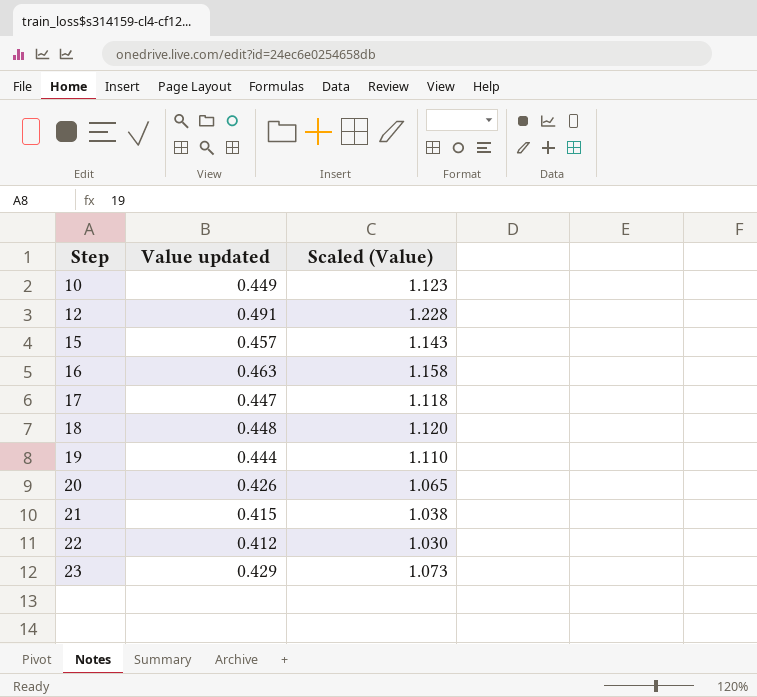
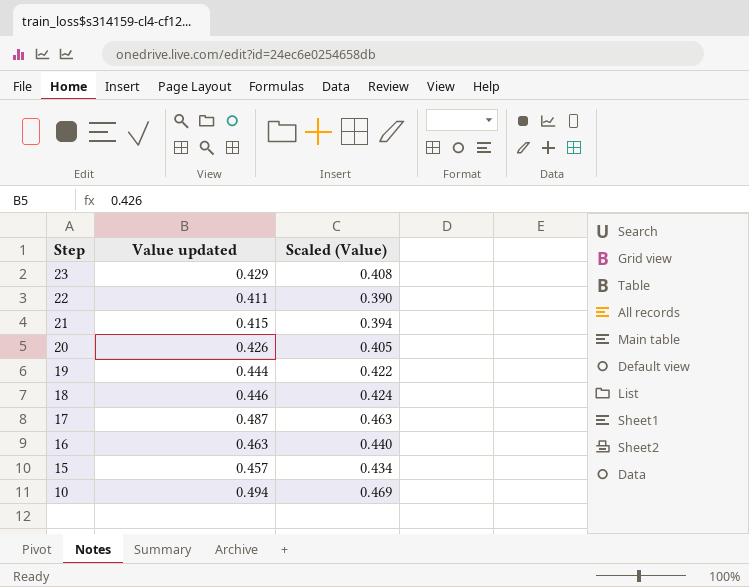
row order: Step ascending -> Step descending
column Scaled (Value) | formula: [Value updated] * 2.5 -> [Value updated] * 0.95
row 12: 0.491 | 1.228 -> none
22 | Value updated: 0.412 -> 0.411
18 | Value updated: 0.448 -> 0.446
17 | Value updated: 0.447 -> 0.487
10 | Value updated: 0.449 -> 0.494

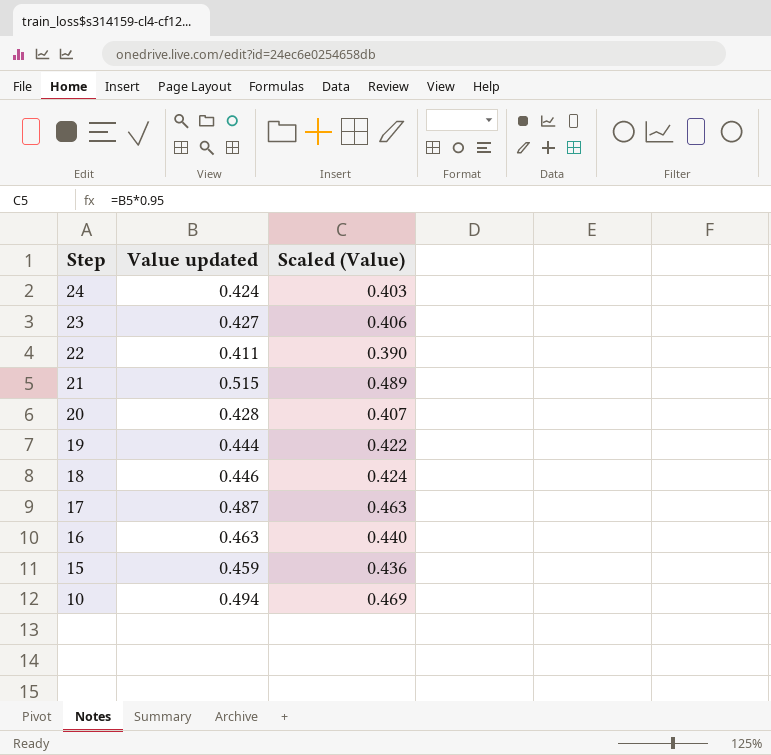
row 24: none -> 0.424 | 0.403
23 | Value updated: 0.429 -> 0.427
23 | Scaled (Value): 0.408 -> 0.406
21 | Value updated: 0.415 -> 0.515
21 | Scaled (Value): 0.394 -> 0.489
20 | Value updated: 0.426 -> 0.428
20 | Scaled (Value): 0.405 -> 0.407
15 | Value updated: 0.457 -> 0.459
15 | Scaled (Value): 0.434 -> 0.436

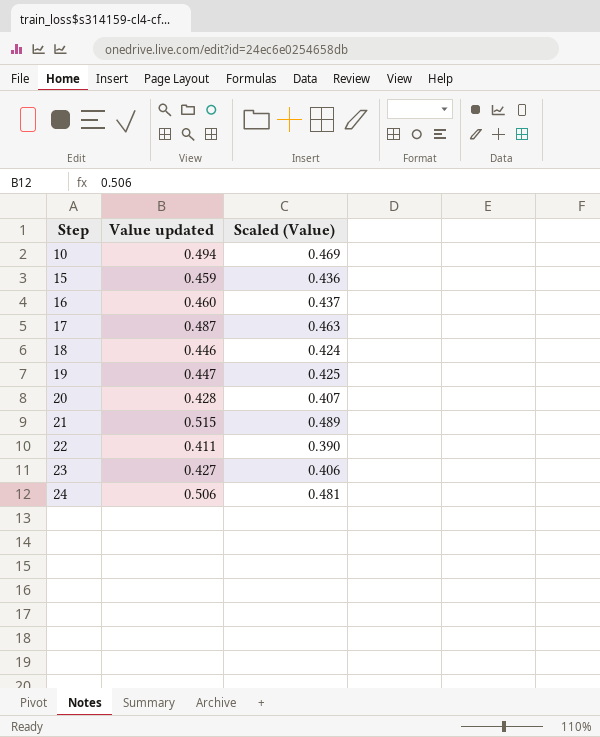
row order: Step descending -> Step ascending
16 | Value updated: 0.463 -> 0.460
16 | Scaled (Value): 0.440 -> 0.437
19 | Value updated: 0.444 -> 0.447
19 | Scaled (Value): 0.422 -> 0.425
24 | Value updated: 0.424 -> 0.506
24 | Scaled (Value): 0.403 -> 0.481

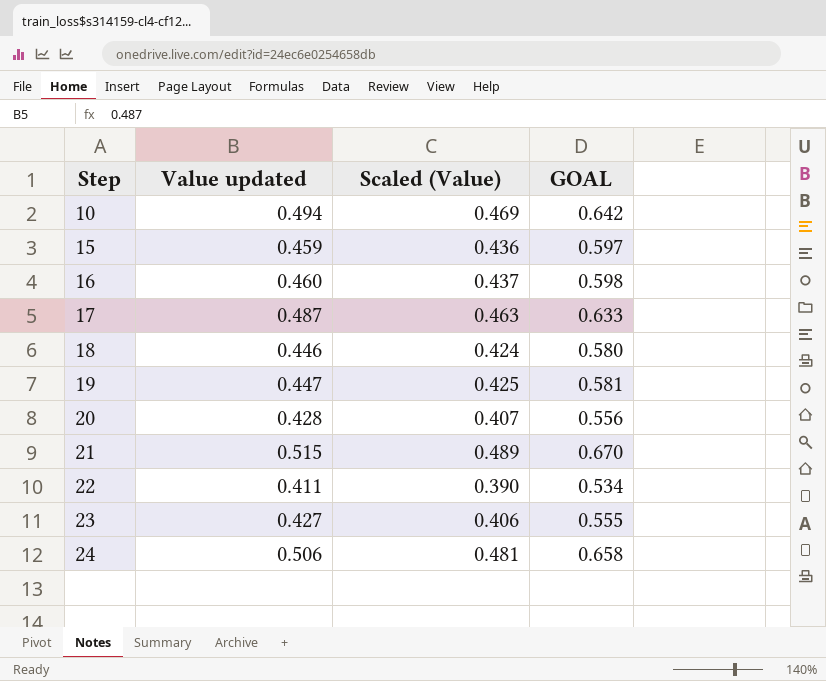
column GOAL | formula: none -> [Value updated] * 1.3

